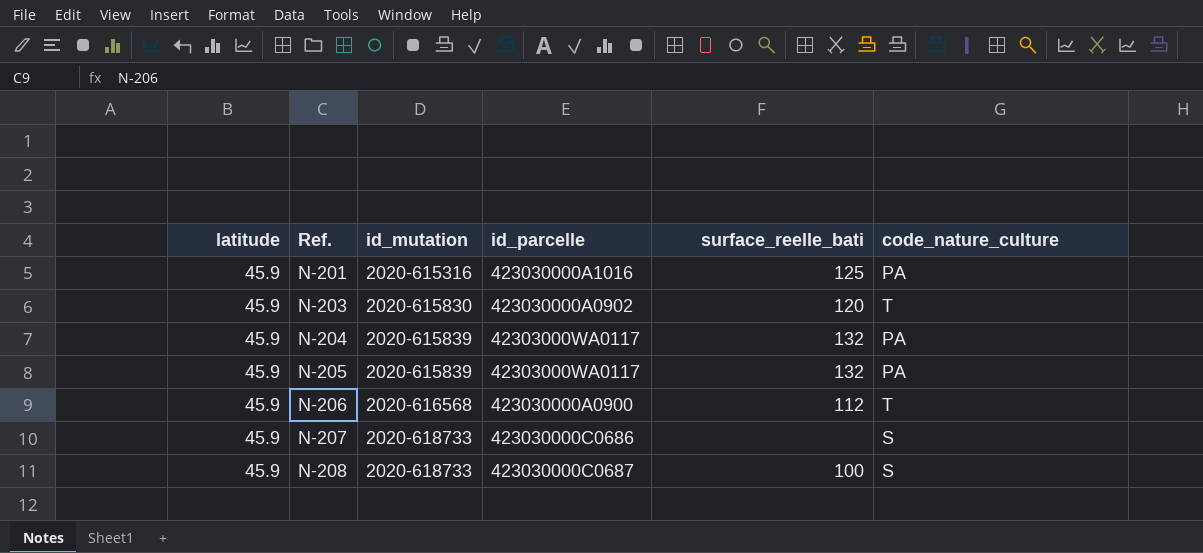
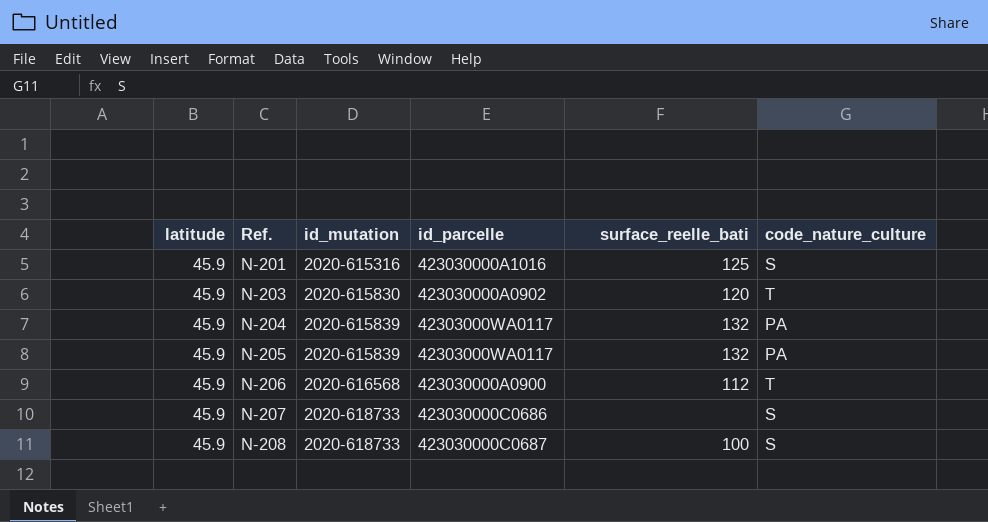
N-201 | code_nature_culture: PA -> S

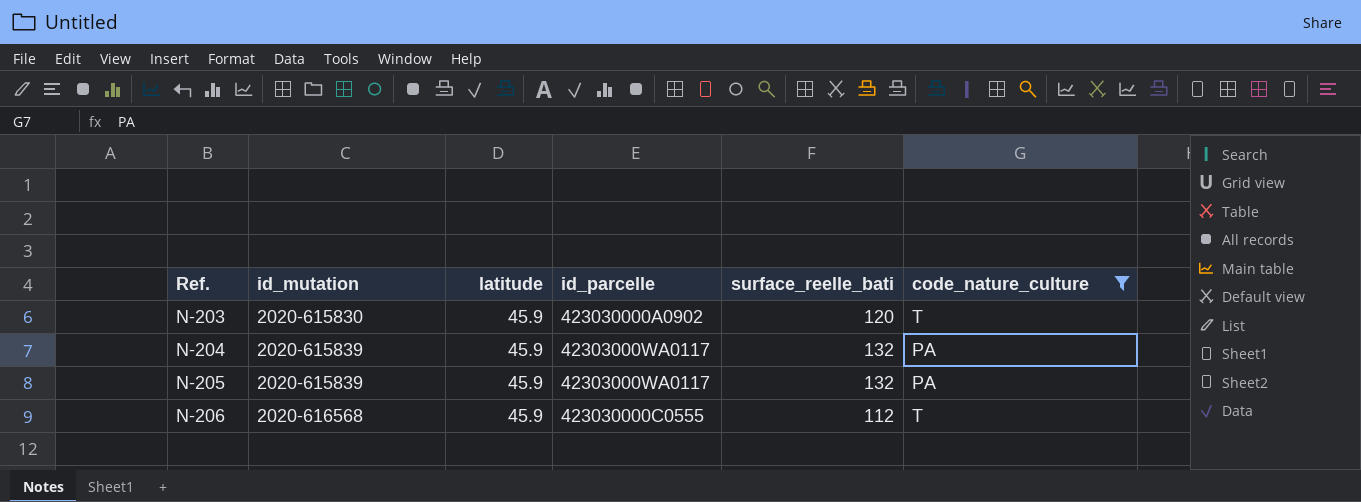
filter: none -> code_nature_culture != S
column latitude | position: 1 -> 3
N-206 | id_parcelle: 423030000A0900 -> 423030000C0555

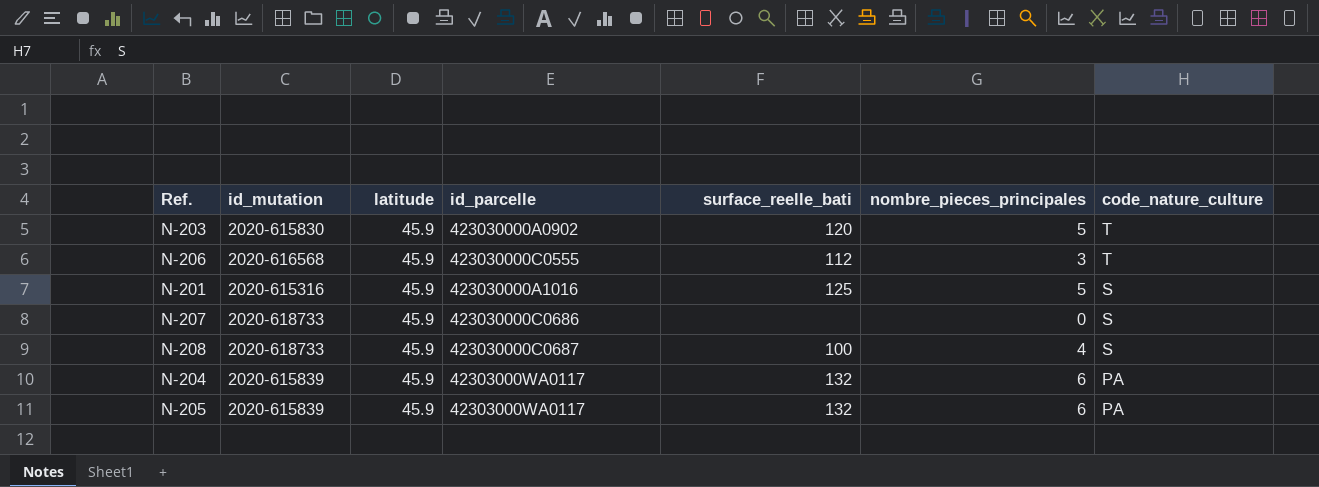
filter: code_nature_culture != S -> none
row order: Ref. ascending -> code_nature_culture descending
column nombre_pieces_principales | position: none -> 6

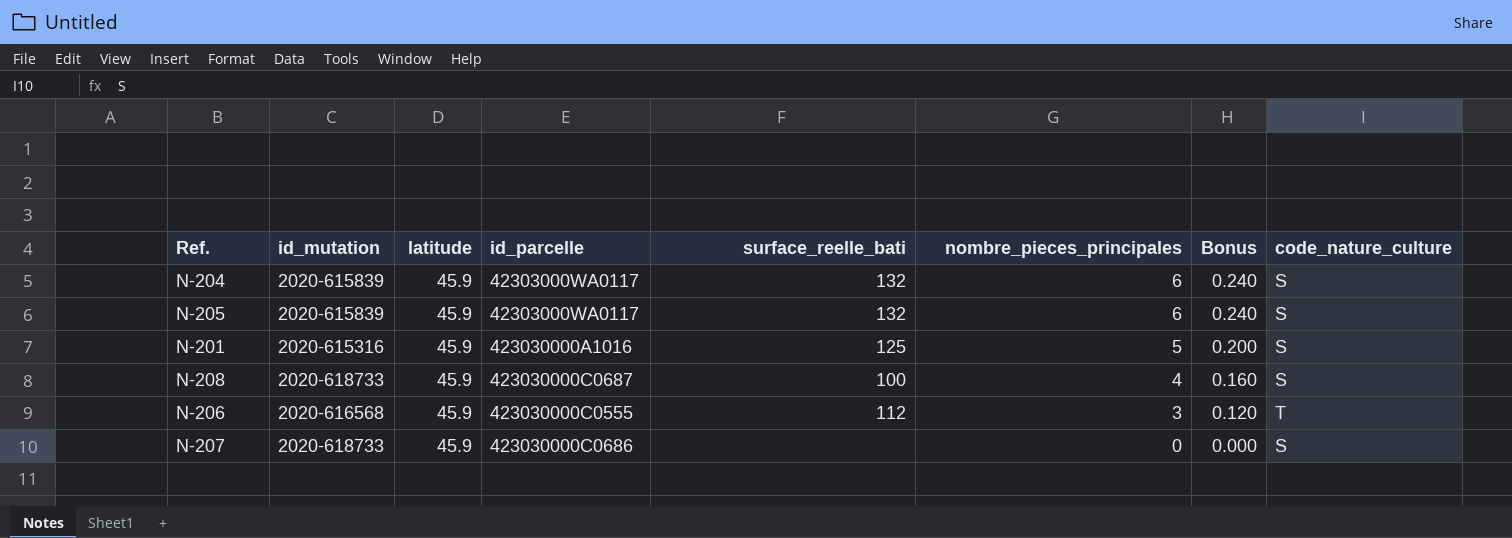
row order: code_nature_culture descending -> nombre_pieces_principales descending
column Bonus | formula: none -> [nombre_pieces_principales] * 0.04
row N-203: 2020-615830 | 45.9 | 423030000A0902 | 120 | 5 | T -> none
N-204 | code_nature_culture: PA -> S
N-205 | code_nature_culture: PA -> S

